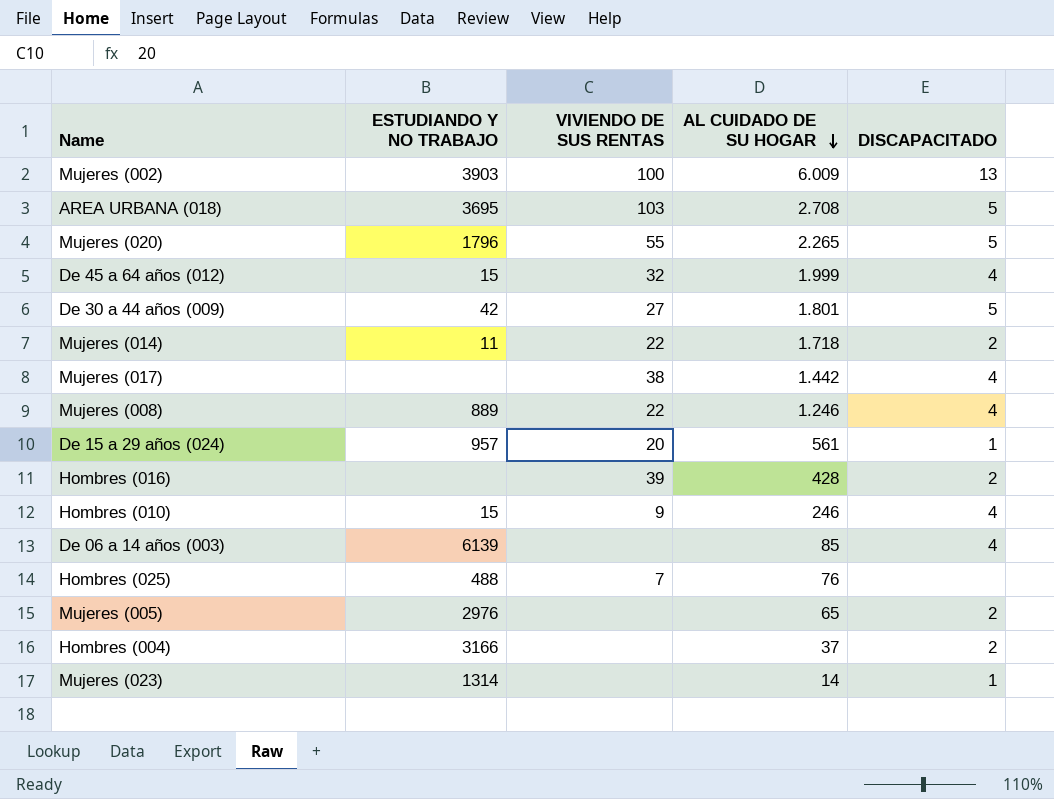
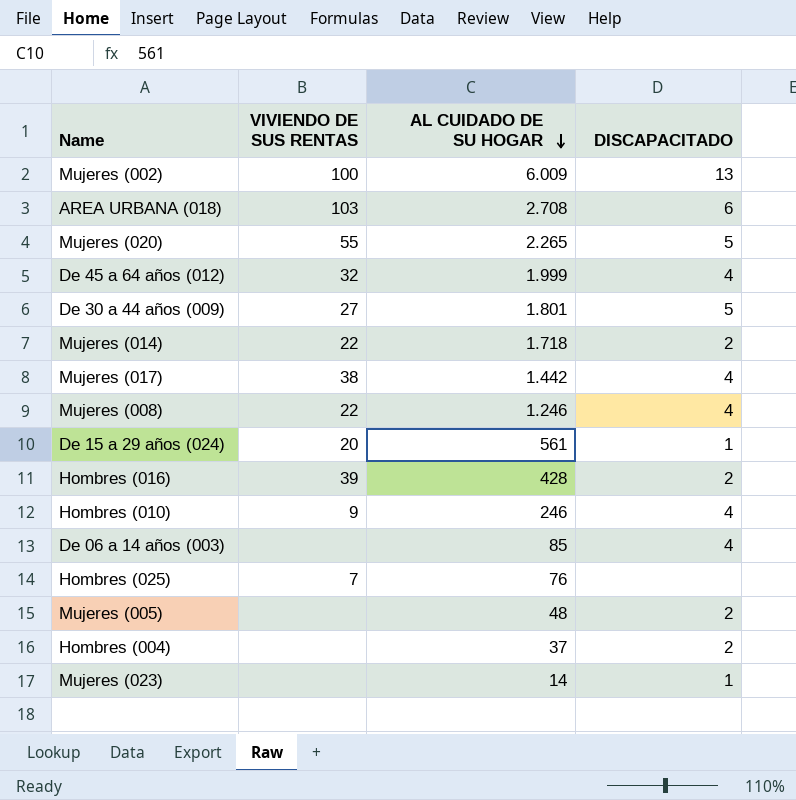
column ESTUDIANDO Y NO TRABAJO | position: 2 -> none
AREA URBANA (018) | DISCAPACITADO: 5 -> 6
Mujeres (005) | AL CUIDADO DE SU HOGAR: 65 -> 48

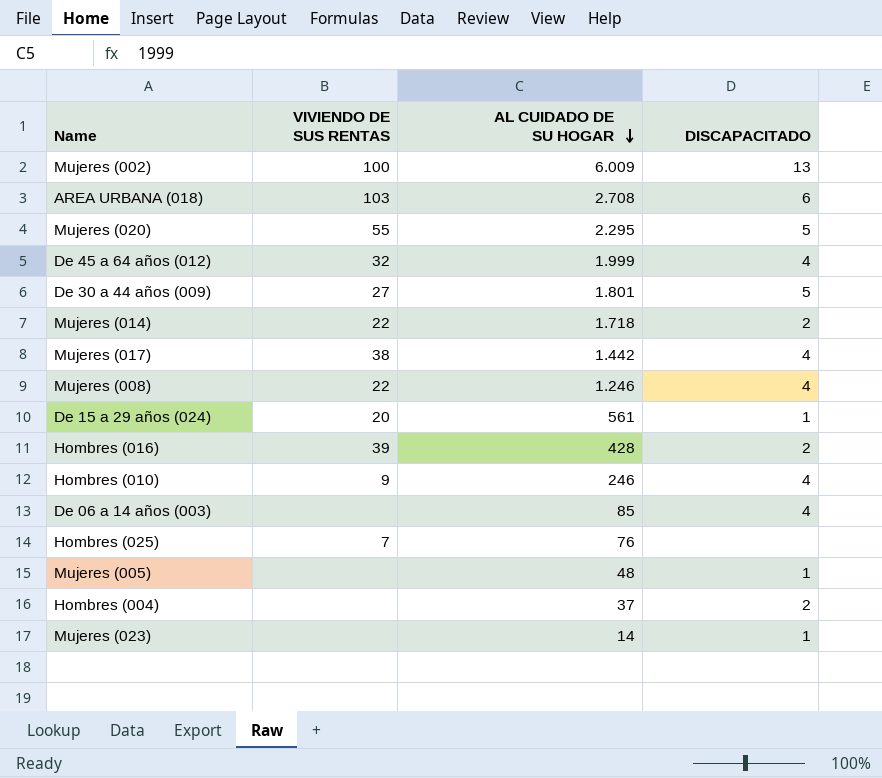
Mujeres (020) | AL CUIDADO DE SU HOGAR: 2.265 -> 2.295
Mujeres (005) | DISCAPACITADO: 2 -> 1

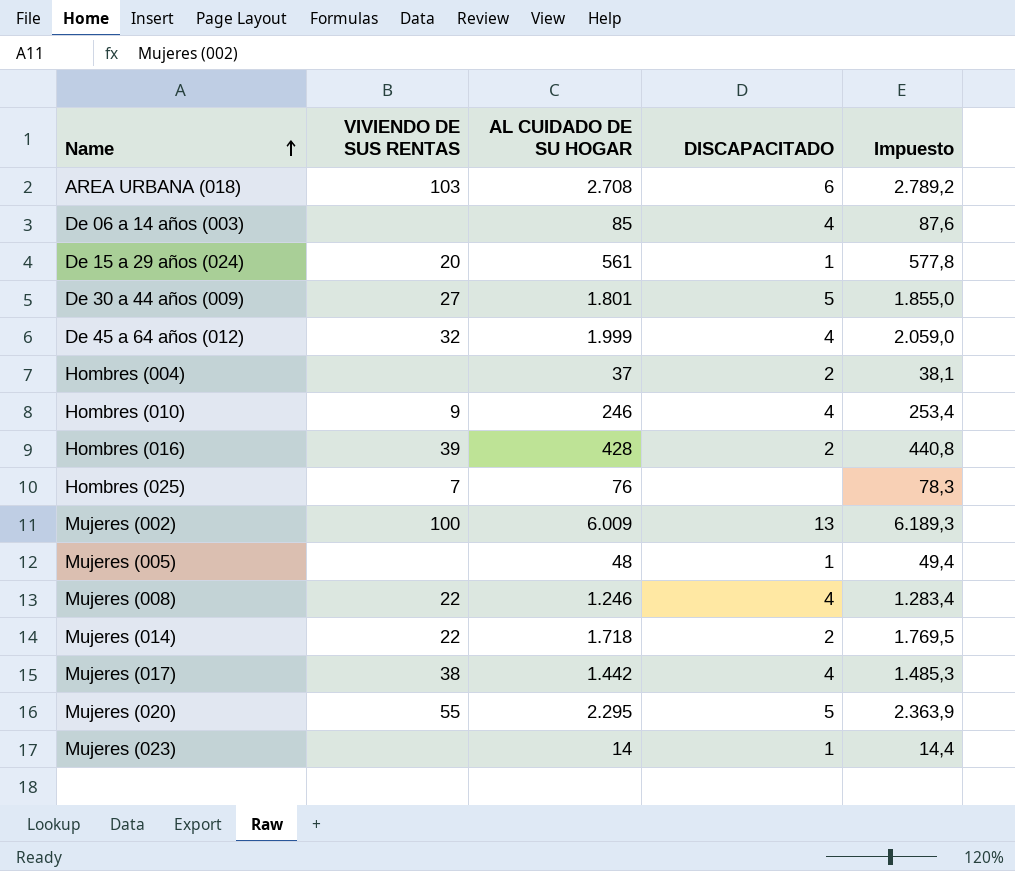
row order: AL CUIDADO DE SU HOGAR descending -> Name ascending
column Impuesto | formula: none -> [AL CUIDADO DE SU HOGAR] * 1,03

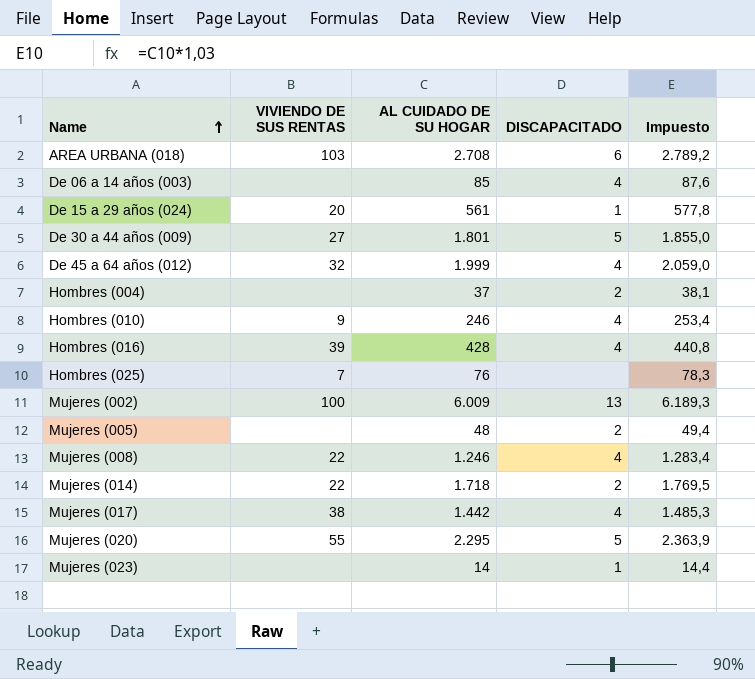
Hombres (016) | DISCAPACITADO: 2 -> 4
Mujeres (005) | DISCAPACITADO: 1 -> 2

